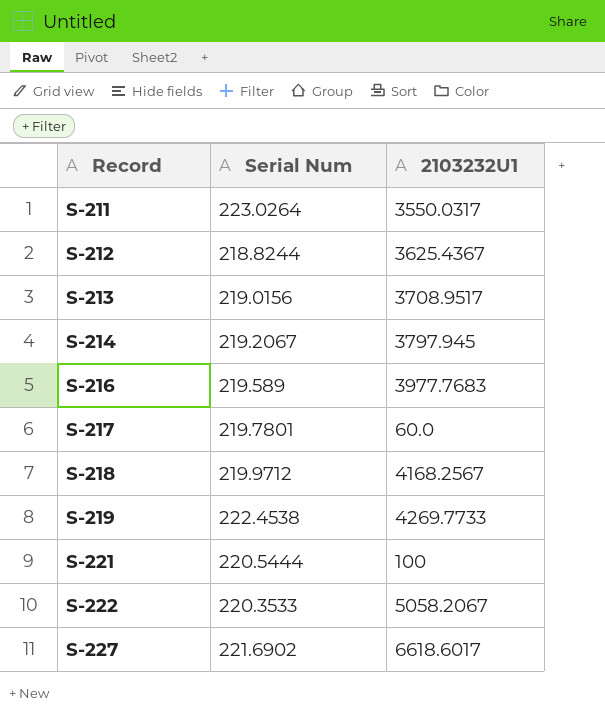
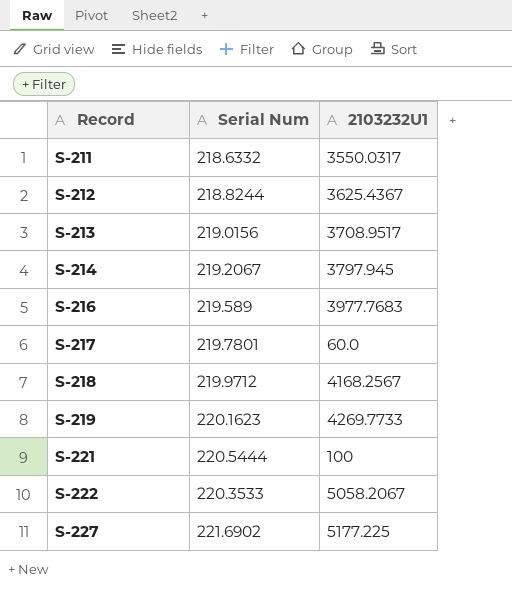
S-211 | Serial Num: 223.0264 -> 218.6332
S-219 | Serial Num: 222.4538 -> 220.1623
S-227 | 2103232U1: 6618.6017 -> 5177.225

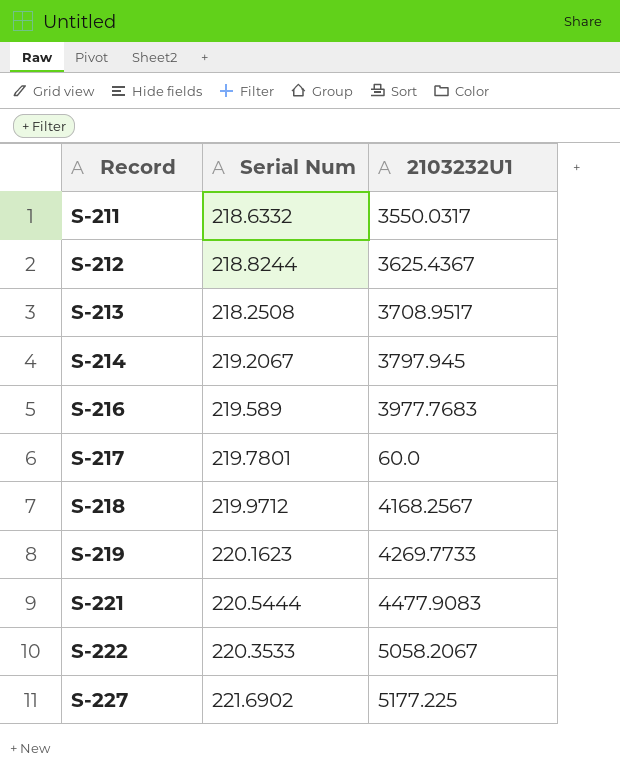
S-213 | Serial Num: 219.0156 -> 218.2508
S-221 | 2103232U1: 100 -> 4477.9083

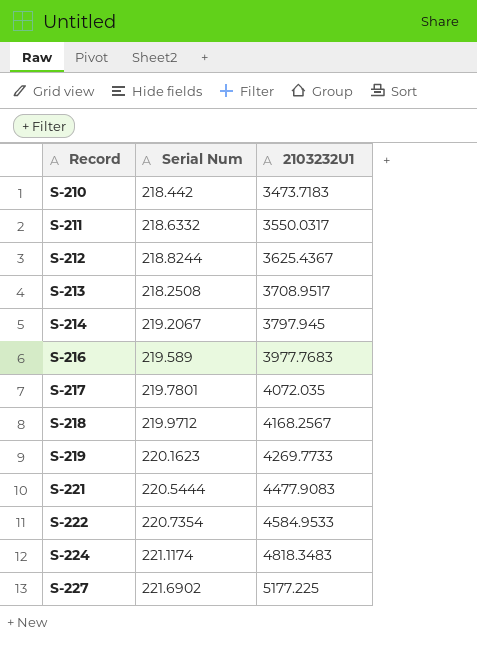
row S-210: none -> 218.442 | 3473.7183
S-217 | 2103232U1: 60.0 -> 4072.035
S-222 | Serial Num: 220.3533 -> 220.7354
S-222 | 2103232U1: 5058.2067 -> 4584.9533
row S-224: none -> 221.1174 | 4818.3483

